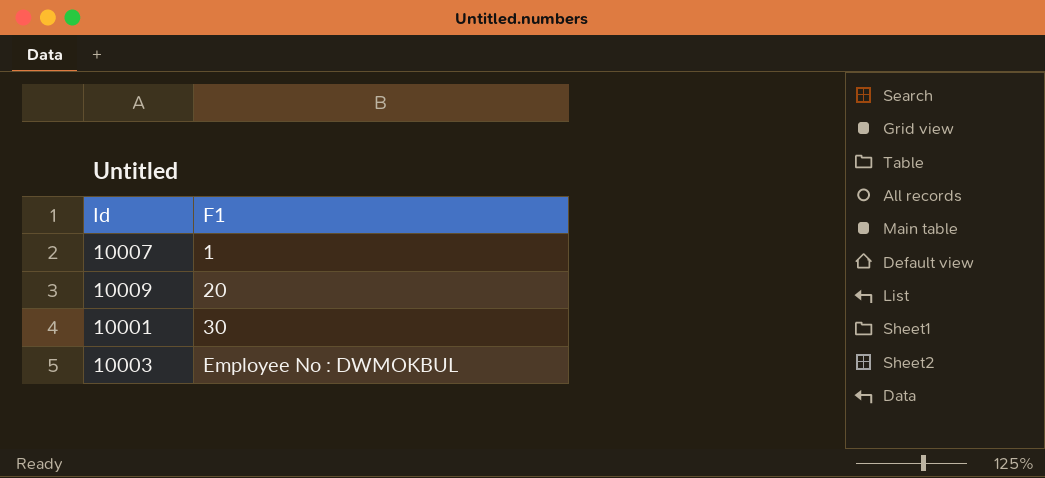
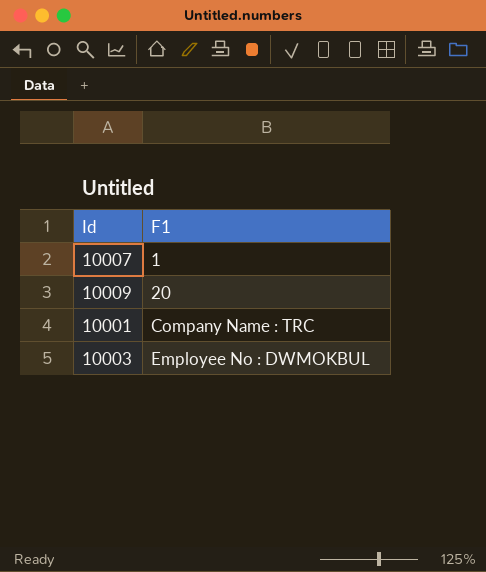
10001 | F1: 30 -> Company Name : TRC

